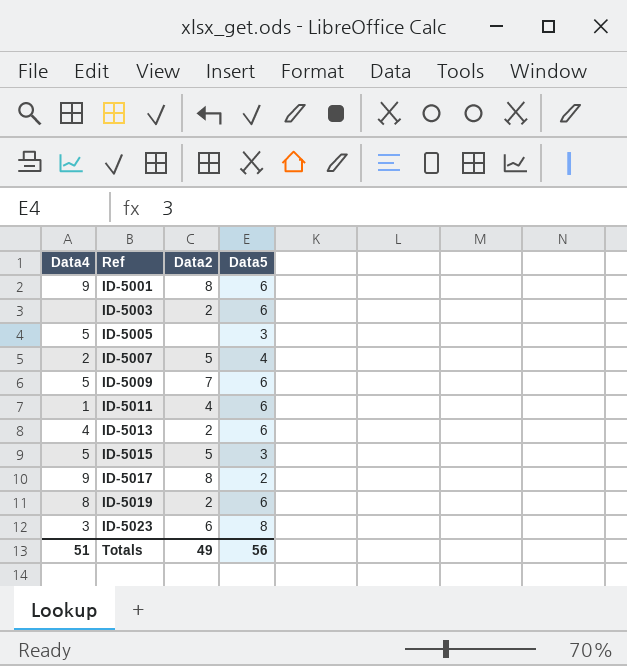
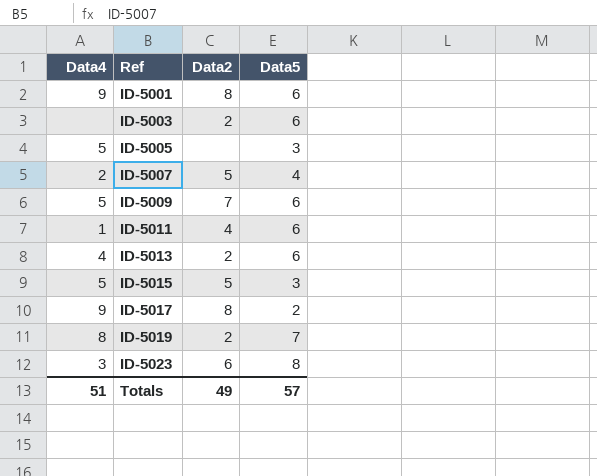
ID-5019 | Data5: 6 -> 7
Totals | Data5: 56 -> 57

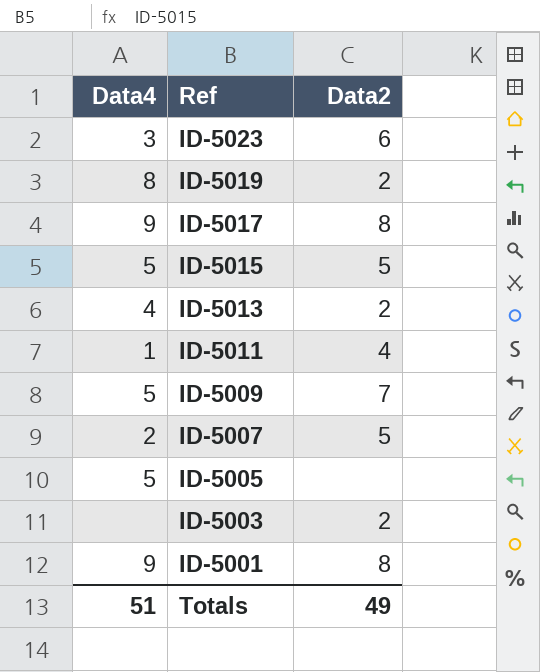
row order: Ref ascending -> Ref descending
column Data5 | position: 4 -> none

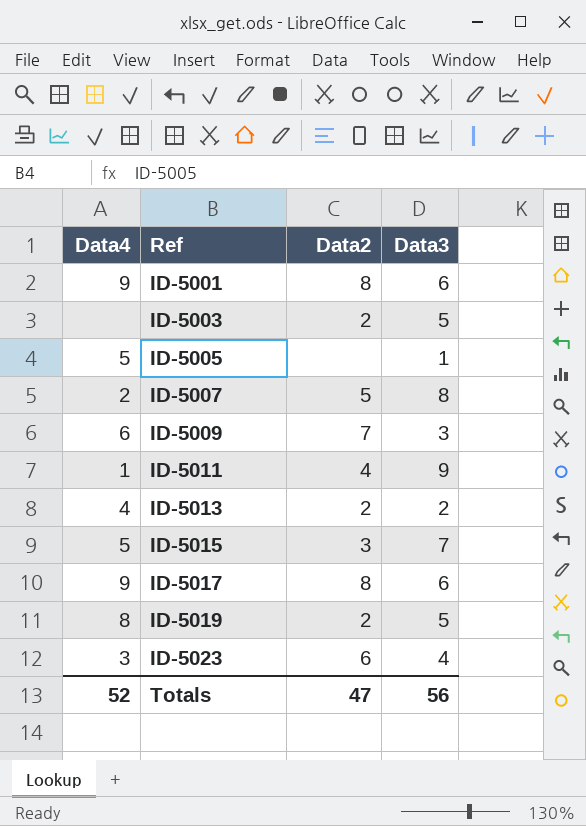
row order: Ref descending -> Ref ascending
column Data3 | position: none -> 4
ID-5009 | Data4: 5 -> 6
ID-5015 | Data2: 5 -> 3
Totals | Data4: 51 -> 52
Totals | Data2: 49 -> 47

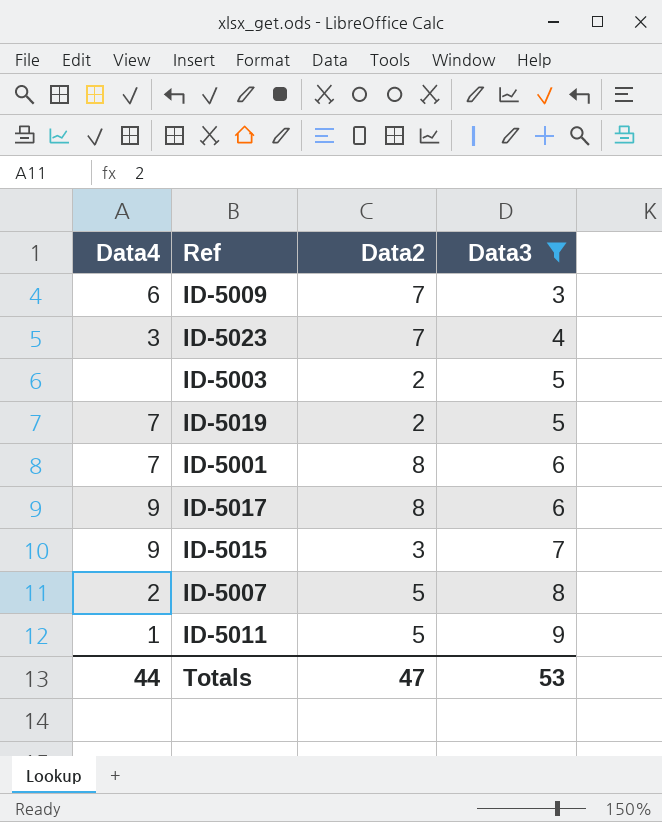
filter: none -> Data3 >= 3
row order: Ref ascending -> Data3 ascending
ID-5023 | Data2: 6 -> 7
ID-5019 | Data4: 8 -> 7
ID-5001 | Data4: 9 -> 7
ID-5015 | Data4: 5 -> 9
ID-5011 | Data2: 4 -> 5
Totals | Data4: 52 -> 44
Totals | Data3: 56 -> 53

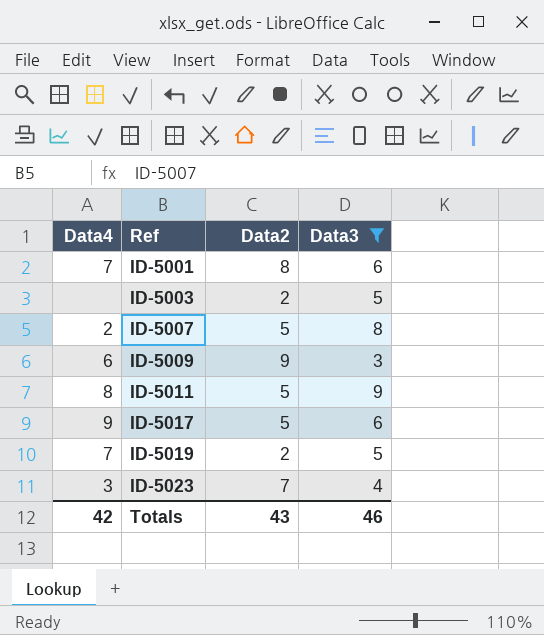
row order: Data3 ascending -> Ref ascending
row ID-5015: 9 | 3 | 7 -> none
ID-5009 | Data2: 7 -> 9
ID-5011 | Data4: 1 -> 8
ID-5017 | Data2: 8 -> 5
Totals | Data4: 44 -> 42
Totals | Data2: 47 -> 43
Totals | Data3: 53 -> 46

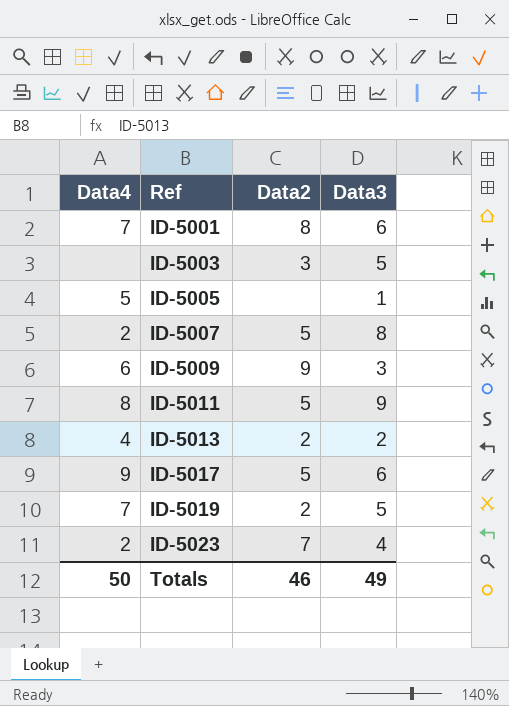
filter: Data3 >= 3 -> none
ID-5003 | Data2: 2 -> 3
ID-5023 | Data4: 3 -> 2
Totals | Data4: 42 -> 50
Totals | Data2: 43 -> 46
Totals | Data3: 46 -> 49

